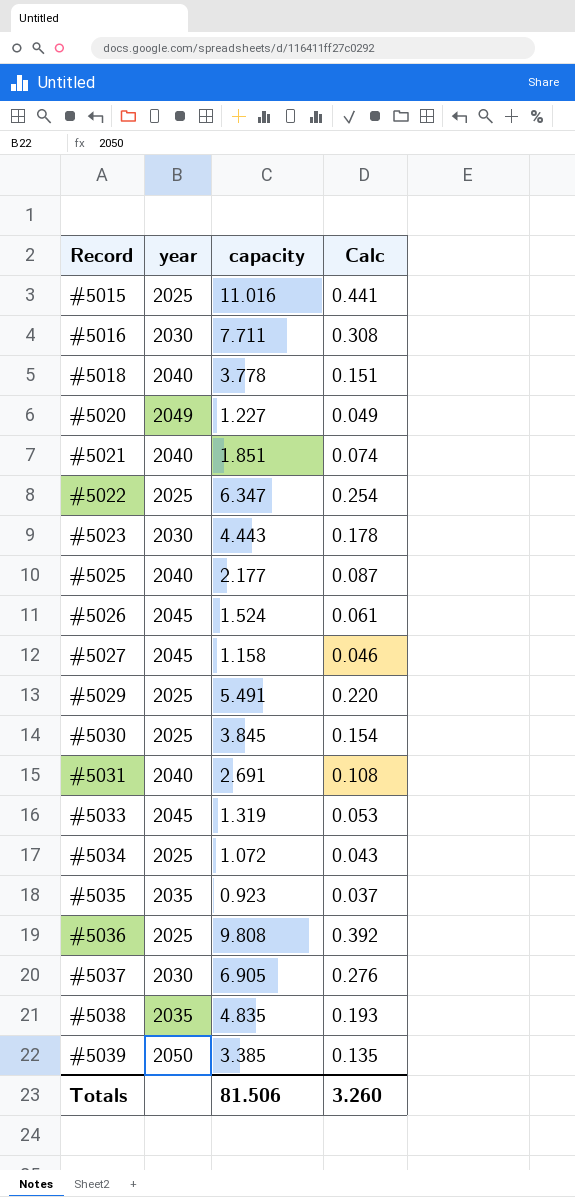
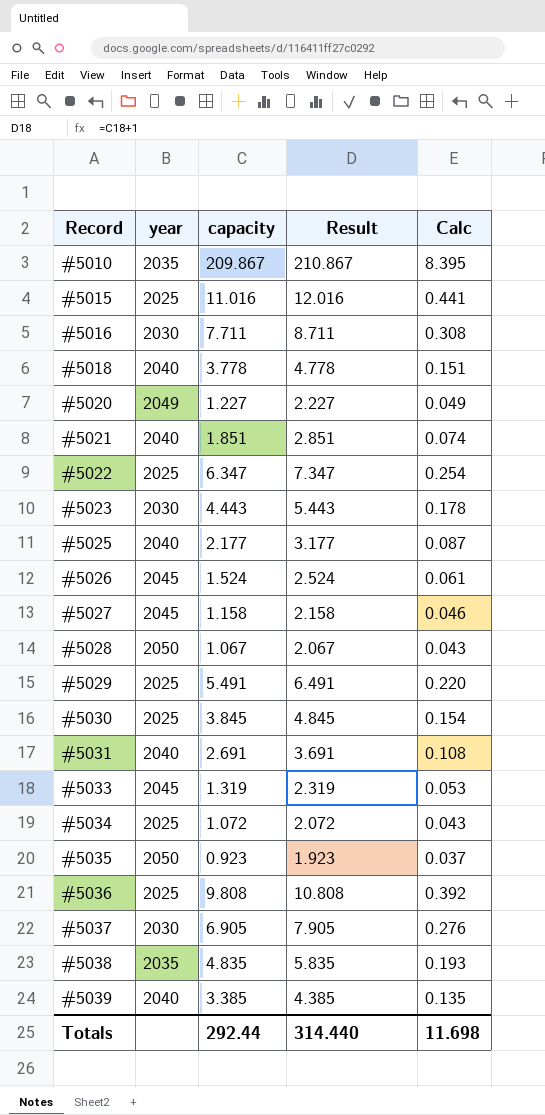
column Result | formula: none -> [capacity] + 1
row #5010: none -> 2035 | 209.867 | 210.867 | 8.395
row #5028: none -> 2050 | 1.067 | 2.067 | 0.043
#5035 | year: 2035 -> 2050
#5039 | year: 2050 -> 2040
Totals | capacity: 81.506 -> 292.44
Totals | Calc: 3.260 -> 11.698

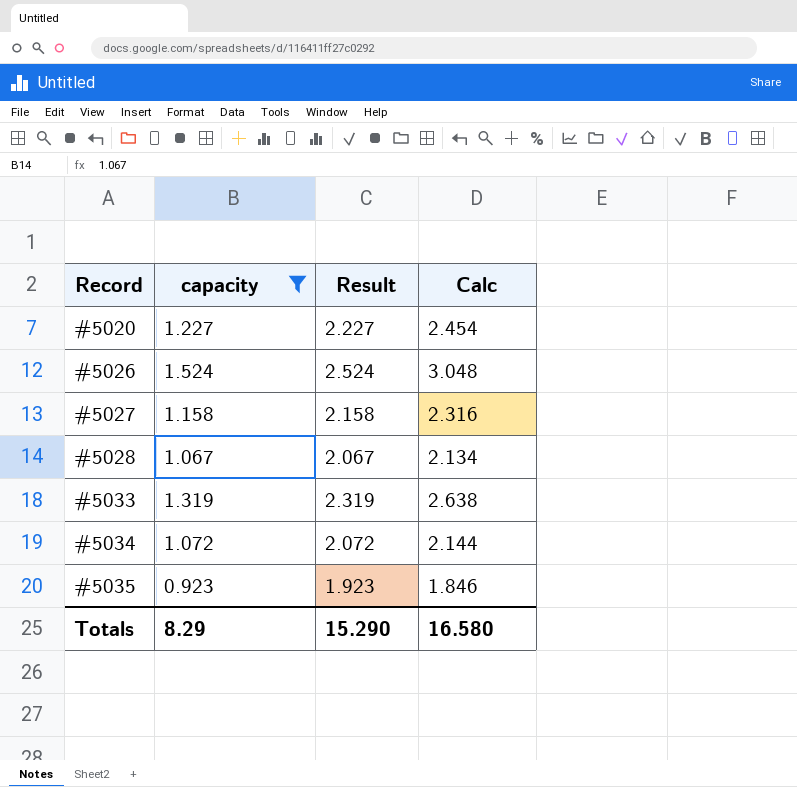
filter: none -> capacity <= 1.524
column year | position: 2 -> none
column Calc | formula: [capacity] * 0.04 -> [capacity] * 2
Totals | capacity: 292.44 -> 8.29
Totals | Result: 314.440 -> 15.290
Totals | Calc: 11.698 -> 16.580

